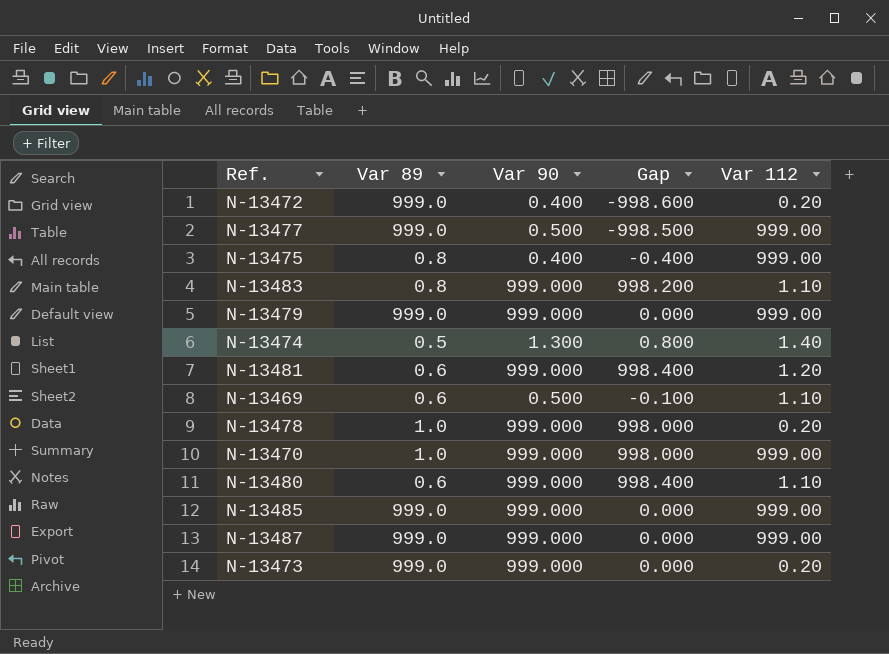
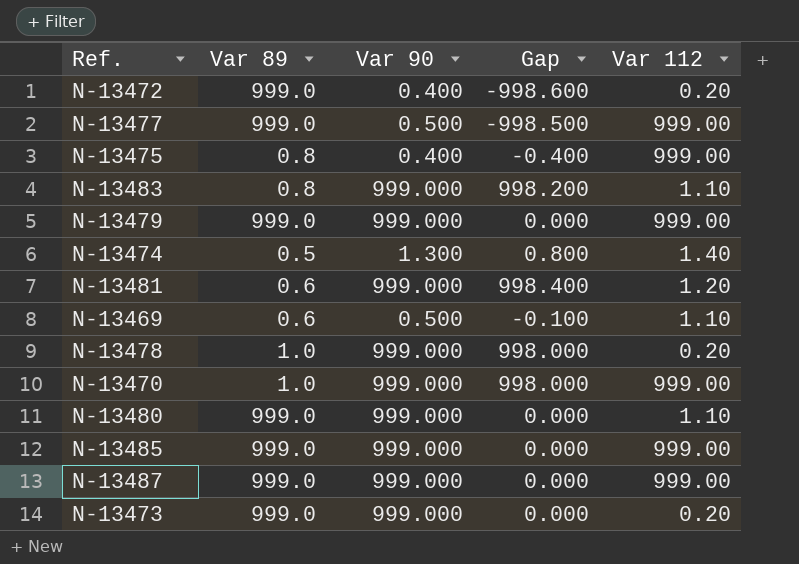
N-13480 | Var 89: 0.6 -> 999.0
N-13480 | Gap: 998.400 -> 0.000

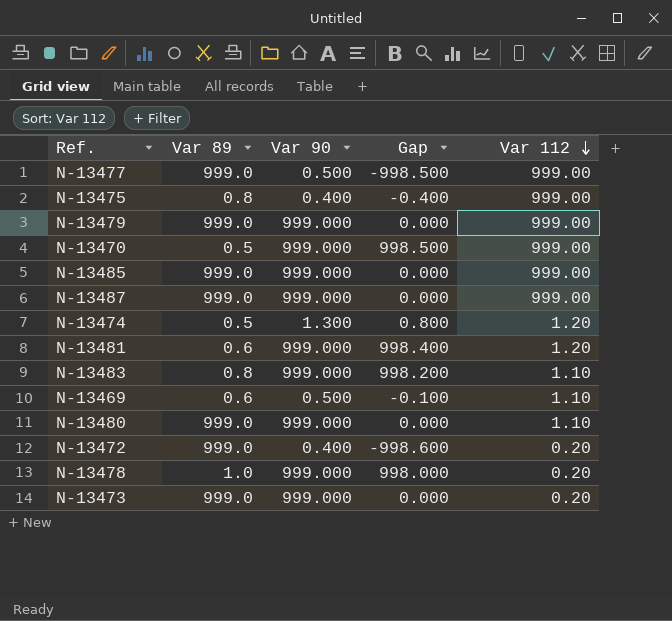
row order: none -> Var 112 descending
N-13470 | Var 89: 1.0 -> 0.5
N-13470 | Gap: 998.000 -> 998.500
N-13474 | Var 112: 1.40 -> 1.20

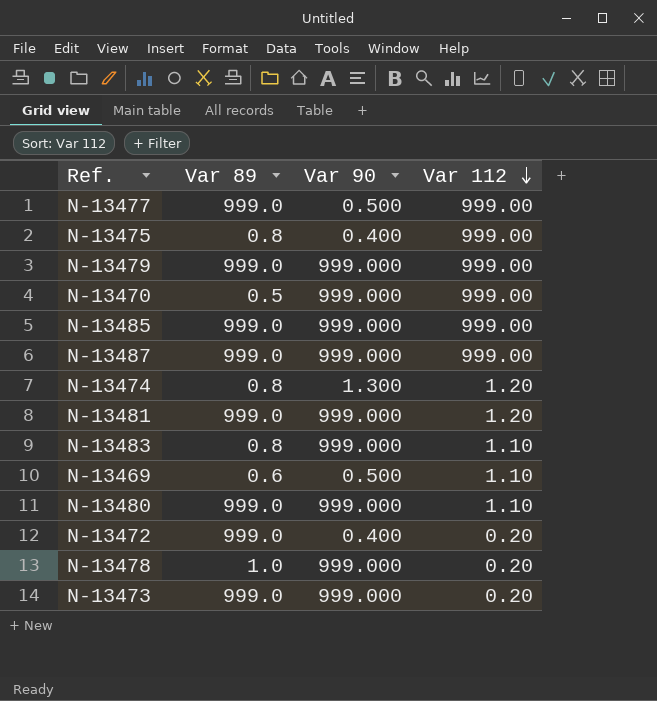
column Gap | formula: [Var 90] - [Var 89] -> none
N-13474 | Var 89: 0.5 -> 0.8
N-13481 | Var 89: 0.6 -> 999.0

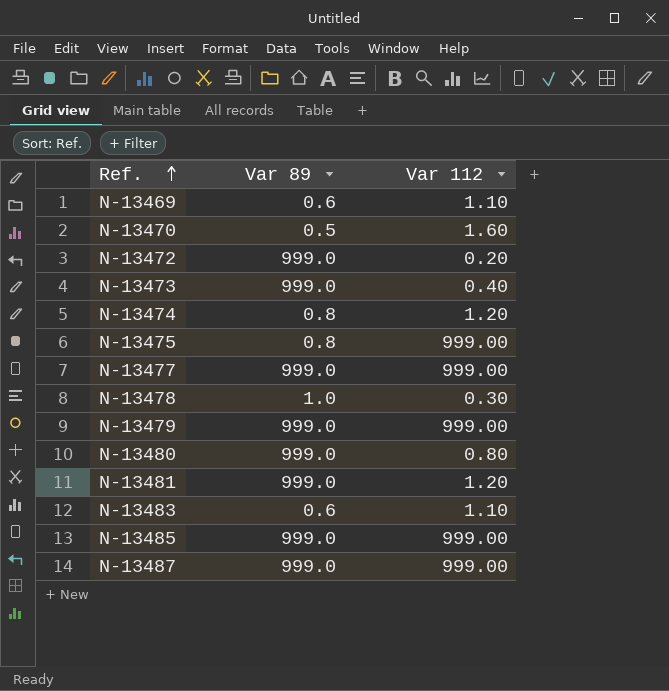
row order: Var 112 descending -> Ref. ascending
column Var 90 | position: 3 -> none
N-13470 | Var 112: 999.00 -> 1.60
N-13473 | Var 112: 0.20 -> 0.40
N-13478 | Var 112: 0.20 -> 0.30
N-13480 | Var 112: 1.10 -> 0.80
N-13483 | Var 89: 0.8 -> 0.6

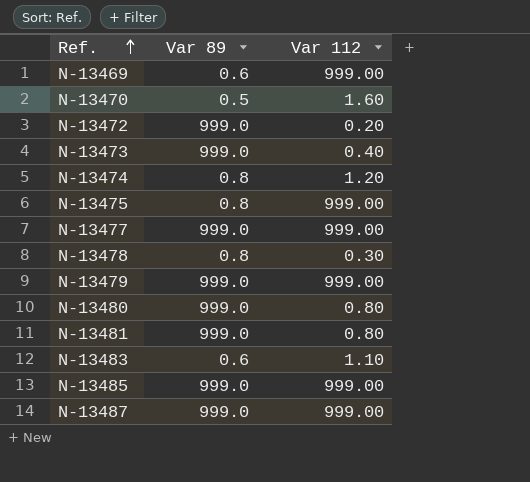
N-13469 | Var 112: 1.10 -> 999.00
N-13478 | Var 89: 1.0 -> 0.8
N-13481 | Var 112: 1.20 -> 0.80

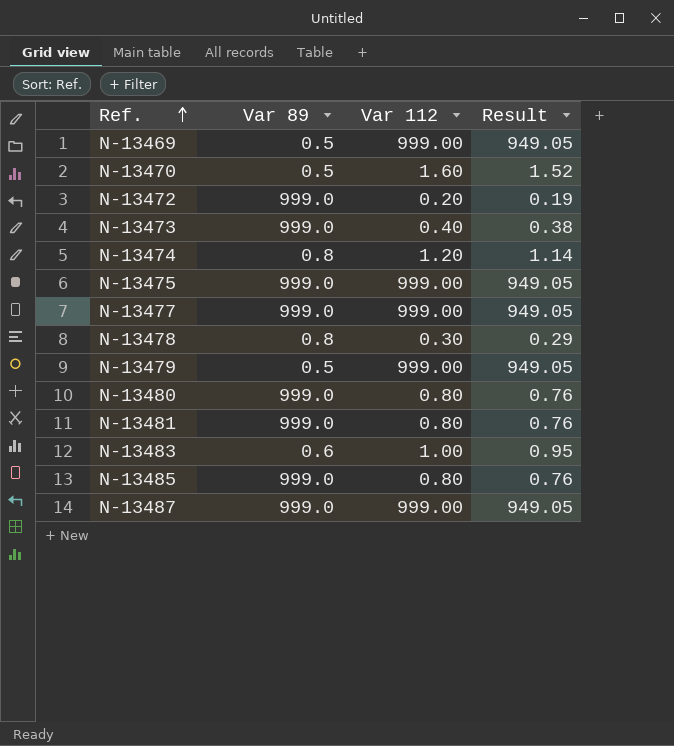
column Result | formula: none -> [Var 112] * 0.95
N-13469 | Var 89: 0.6 -> 0.5
N-13475 | Var 89: 0.8 -> 999.0
N-13479 | Var 89: 999.0 -> 0.5
N-13483 | Var 112: 1.10 -> 1.00
N-13485 | Var 112: 999.00 -> 0.80

